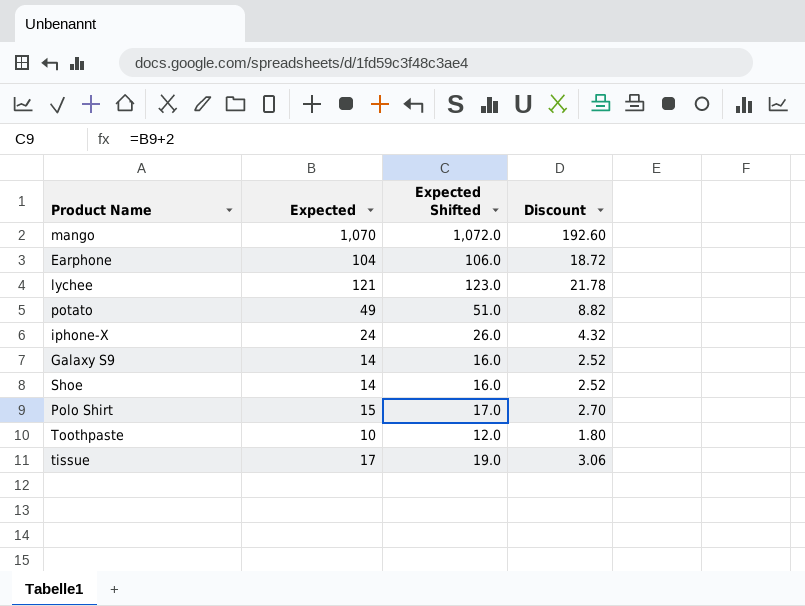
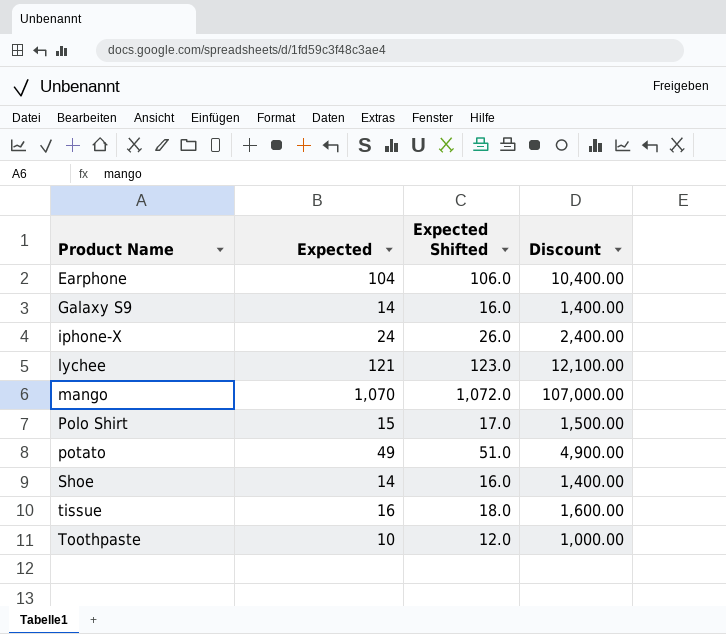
row order: none -> Product Name ascending
column Discount | formula: [Expected] * 0.18 -> [Expected] * 100
tissue | Expected: 17 -> 16
tissue | Expected Shifted: 19.0 -> 18.0

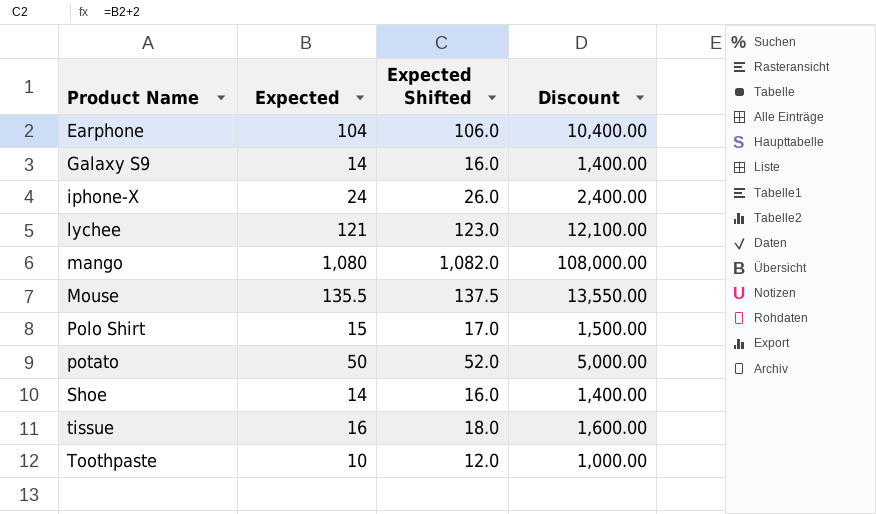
mango | Expected: 1,070 -> 1,080
mango | Expected Shifted: 1,072.0 -> 1,082.0
mango | Discount: 107,000.00 -> 108,000.00
row Mouse: none -> 135.5 | 137.5 | 13,550.00
potato | Expected: 49 -> 50
potato | Expected Shifted: 51.0 -> 52.0
potato | Discount: 4,900.00 -> 5,000.00

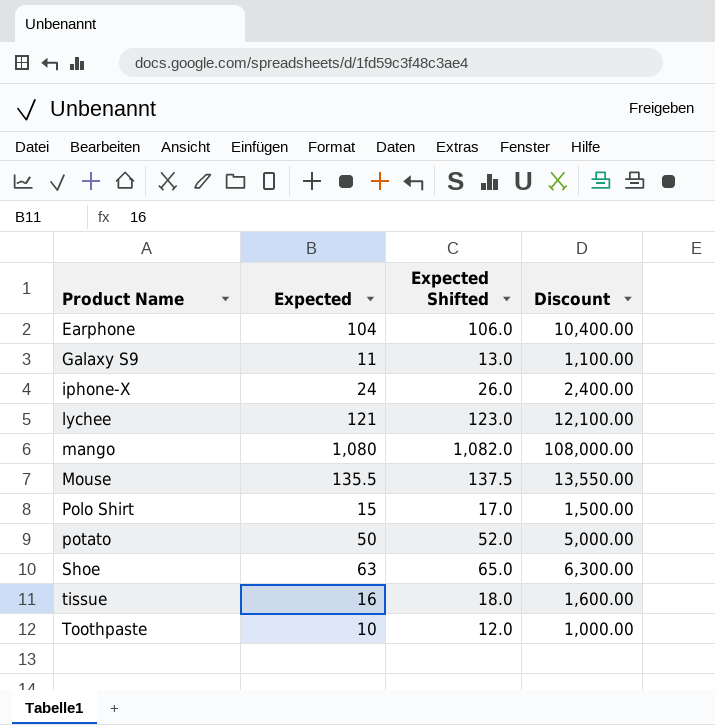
Galaxy S9 | Expected: 14 -> 11
Galaxy S9 | Expected Shifted: 16.0 -> 13.0
Galaxy S9 | Discount: 1,400.00 -> 1,100.00
Shoe | Expected: 14 -> 63
Shoe | Expected Shifted: 16.0 -> 65.0
Shoe | Discount: 1,400.00 -> 6,300.00

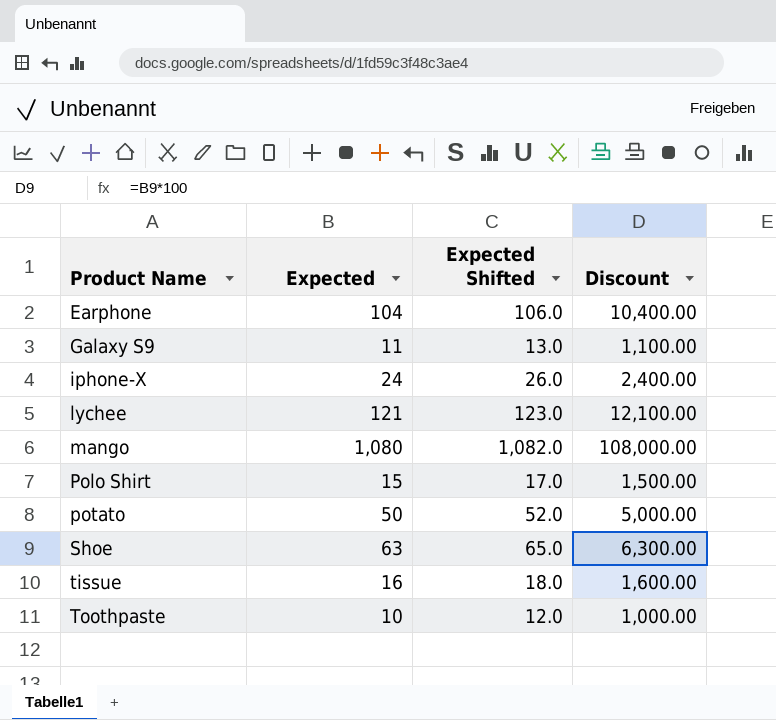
row Mouse: 135.5 | 137.5 | 13,550.00 -> none

